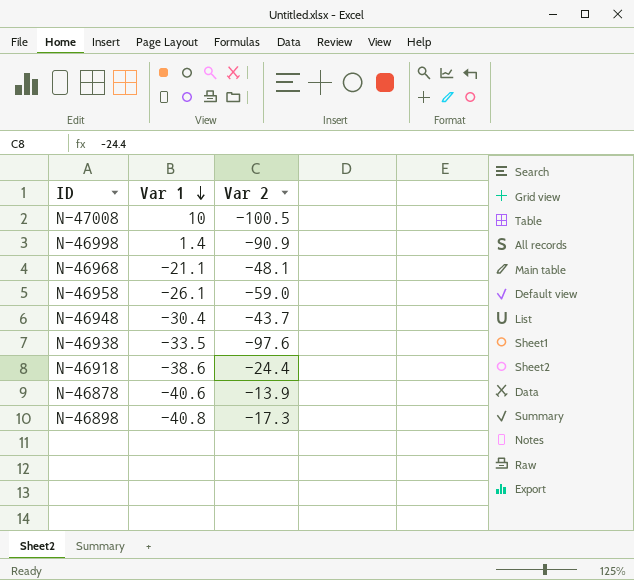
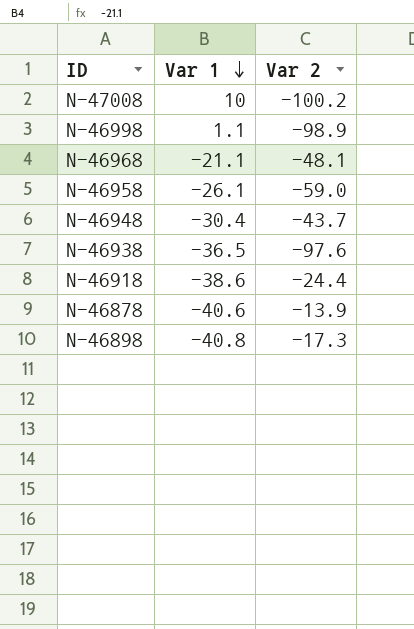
N-47008 | Var 2: -100.5 -> -100.2
N-46998 | Var 1: 1.4 -> 1.1
N-46998 | Var 2: -90.9 -> -98.9
N-46938 | Var 1: -33.5 -> -36.5

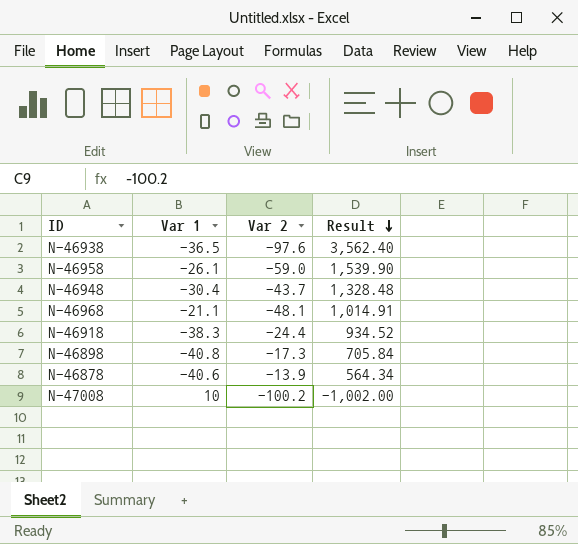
row order: Var 1 descending -> Result descending
column Result | formula: none -> [Var 1] * [Var 2]
row N-46998: 1.1 | -98.9 -> none
N-46918 | Var 1: -38.6 -> -38.3

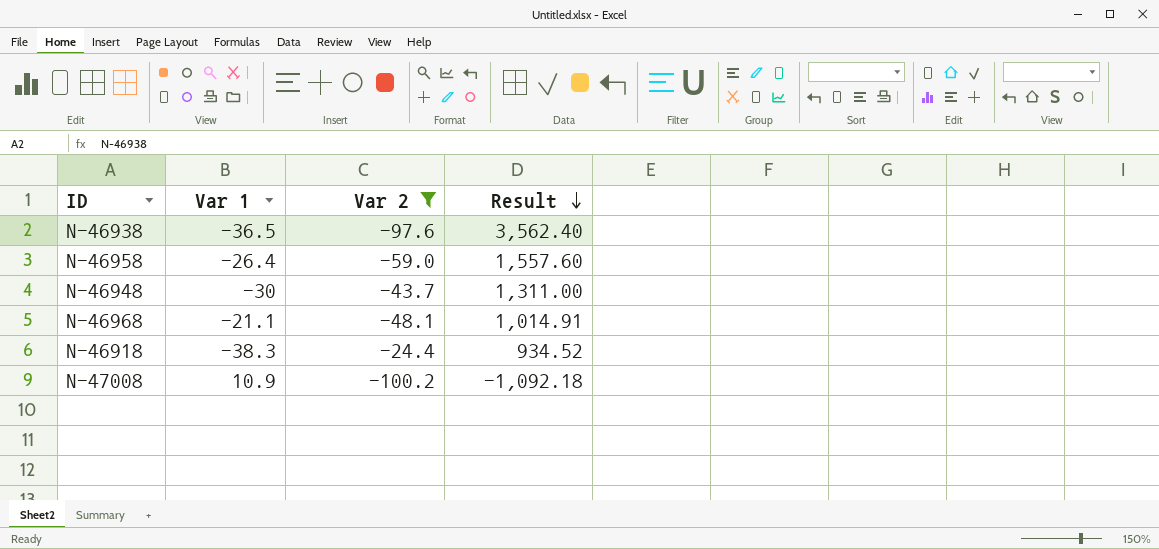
filter: none -> Var 2 <= -24.4
N-46958 | Var 1: -26.1 -> -26.4
N-46958 | Result: 1,539.90 -> 1,557.60
N-46948 | Var 1: -30.4 -> -30
N-46948 | Result: 1,328.48 -> 1,311.00
N-47008 | Var 1: 10 -> 10.9
N-47008 | Result: -1,002.00 -> -1,092.18

